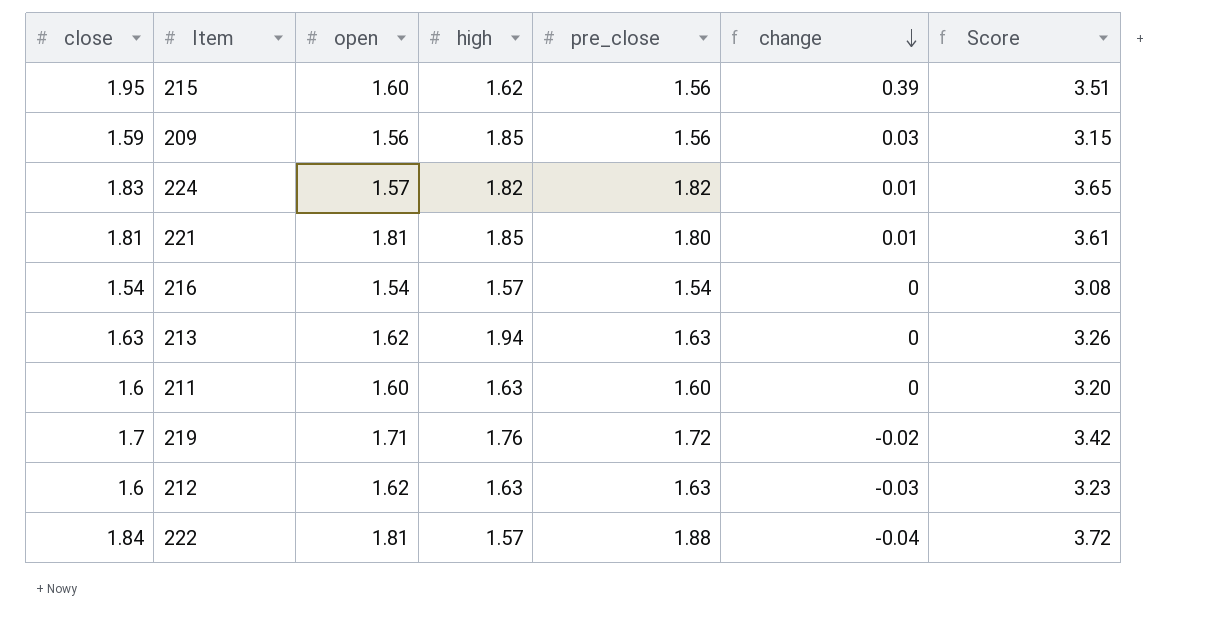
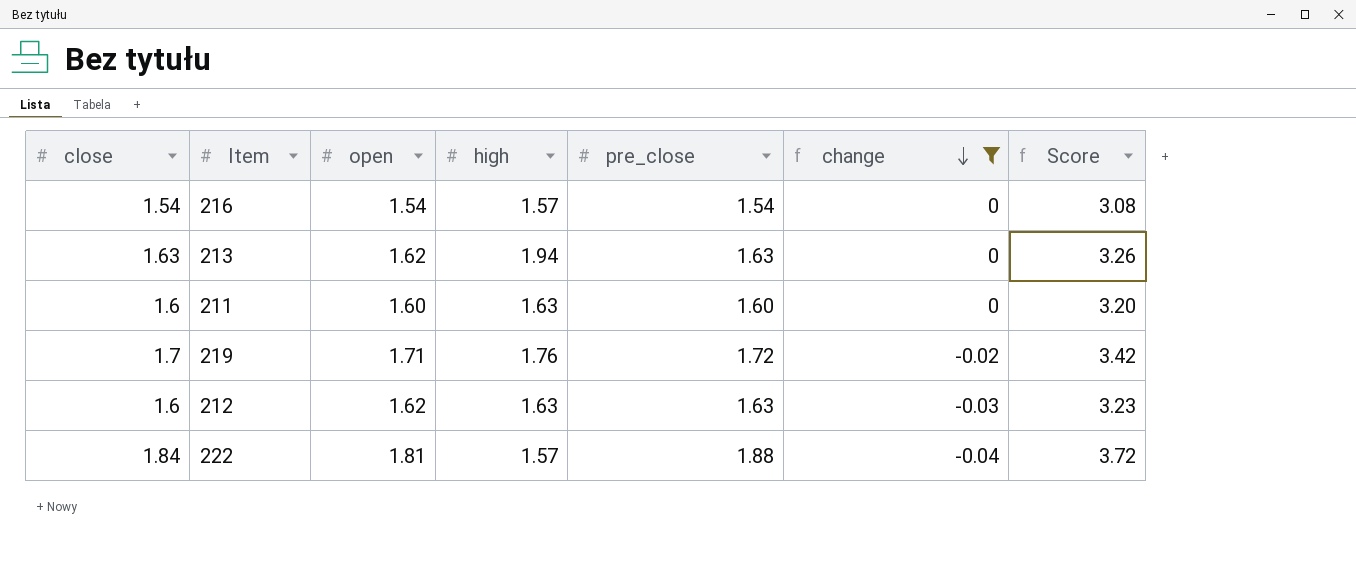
filter: none -> change <= 0

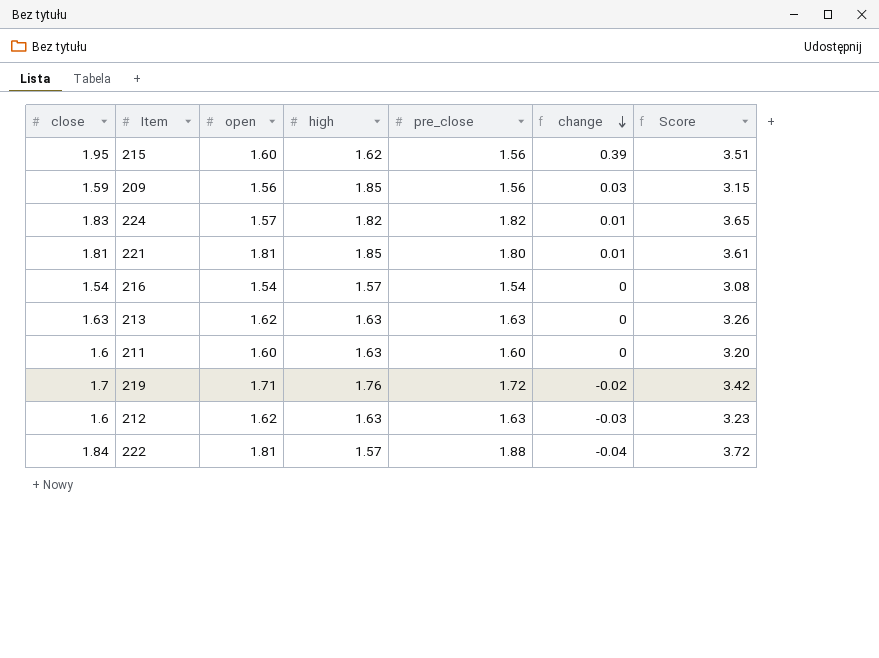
filter: change <= 0 -> none
213 | high: 1.94 -> 1.63

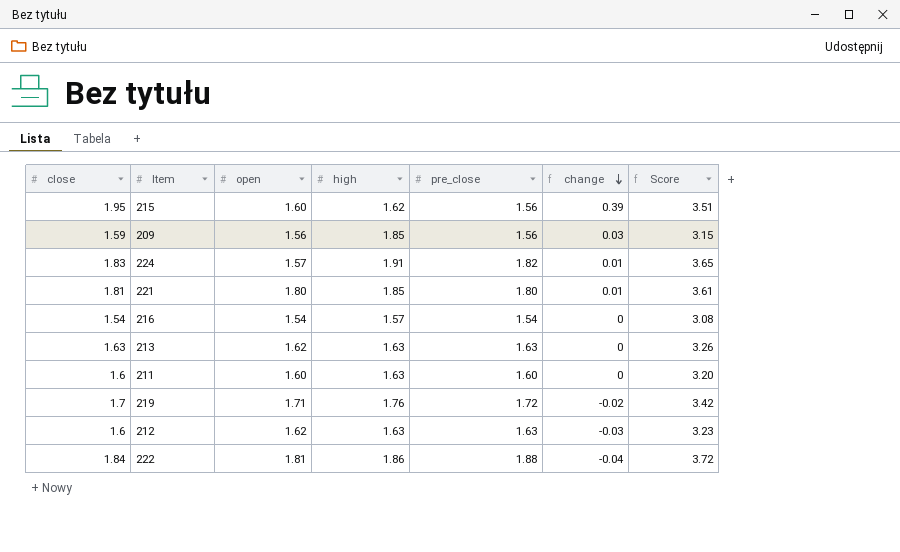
224 | high: 1.82 -> 1.91
221 | open: 1.81 -> 1.80
222 | high: 1.57 -> 1.86

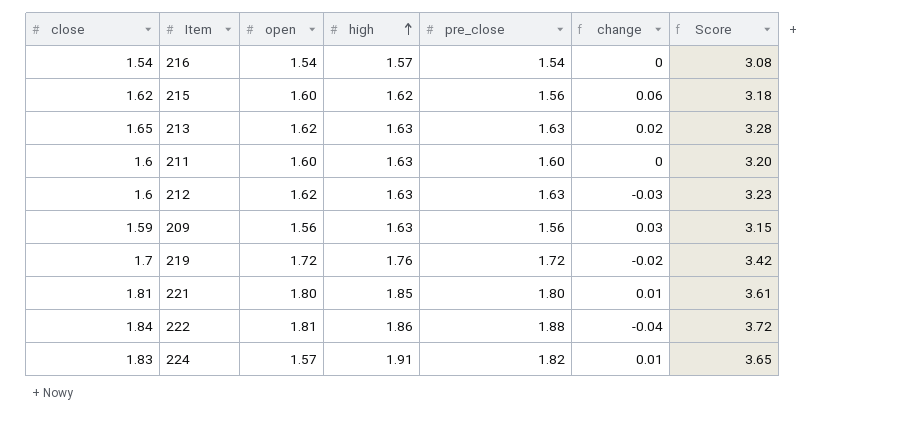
row order: change descending -> high ascending
215 | close: 1.95 -> 1.62
215 | change: 0.39 -> 0.06
215 | Score: 3.51 -> 3.18
213 | close: 1.63 -> 1.65
213 | change: 0 -> 0.02
213 | Score: 3.26 -> 3.28
209 | high: 1.85 -> 1.63
219 | open: 1.71 -> 1.72

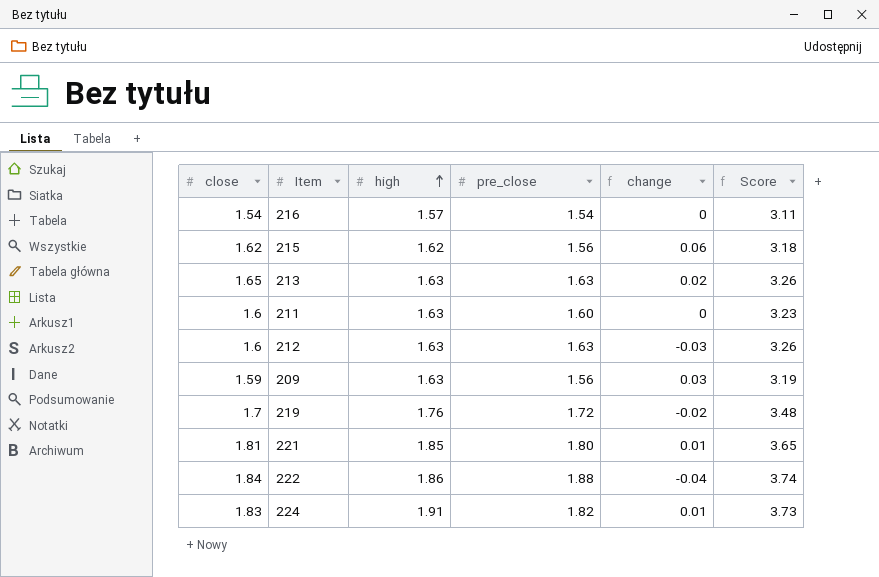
column open | position: 3 -> none
column Score | formula: [close] + [pre_close] -> [high] + [pre_close]

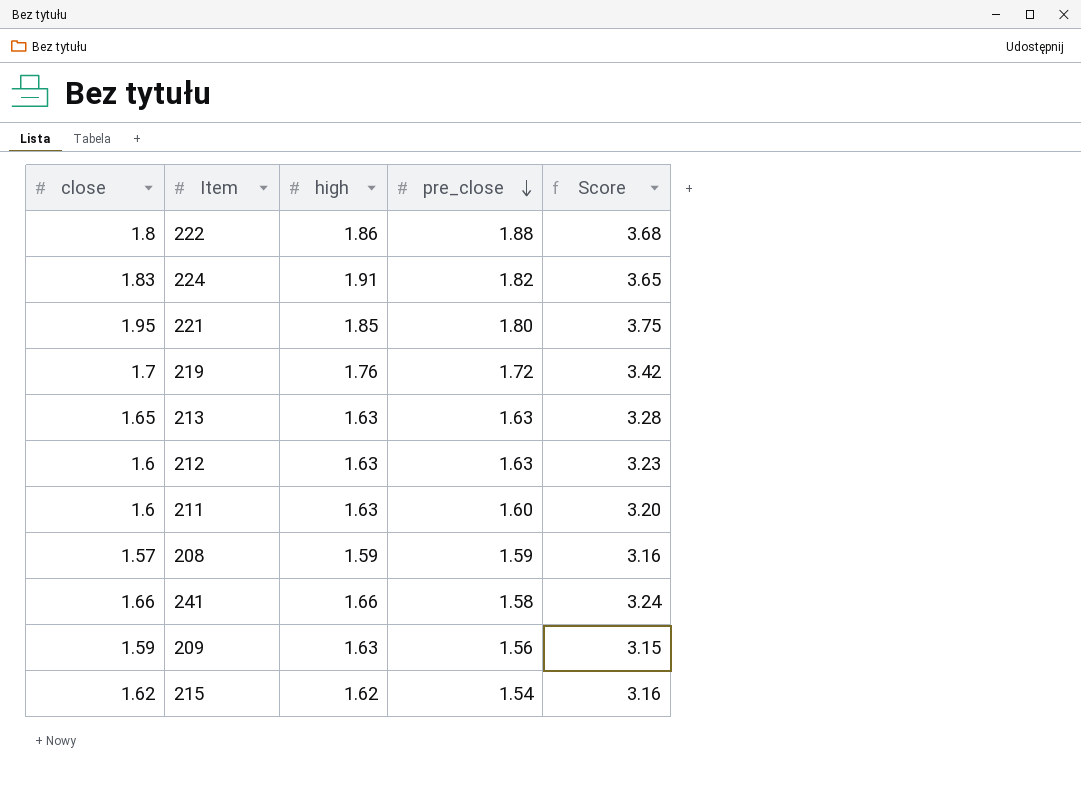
row order: high ascending -> pre_close descending
column change | formula: [close] - [pre_close] -> none
column Score | formula: [high] + [pre_close] -> [close] + [pre_close]
row 216: 1.54 | 1.57 | 1.54 | 0 | 3.11 -> none
222 | close: 1.84 -> 1.8
221 | close: 1.81 -> 1.95
row 208: none -> 1.57 | 1.59 | 1.59 | 3.16
row 241: none -> 1.66 | 1.66 | 1.58 | 3.24
215 | pre_close: 1.56 -> 1.54

